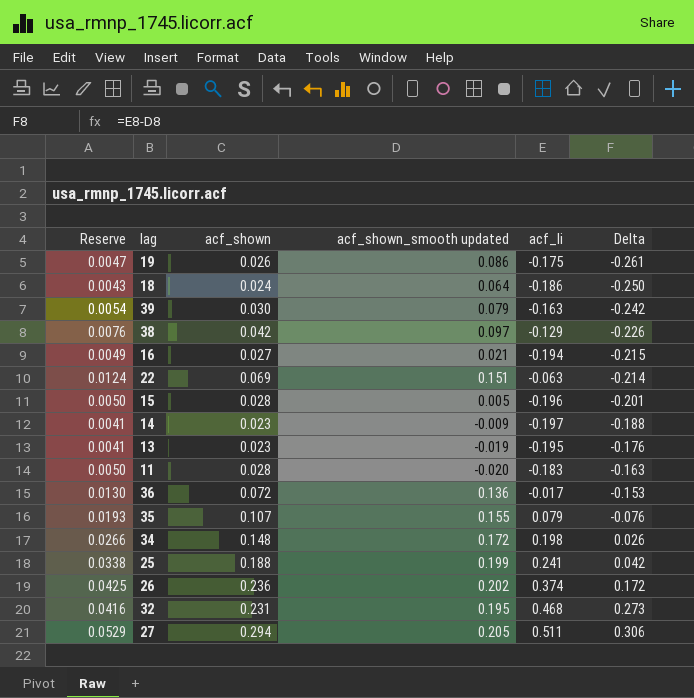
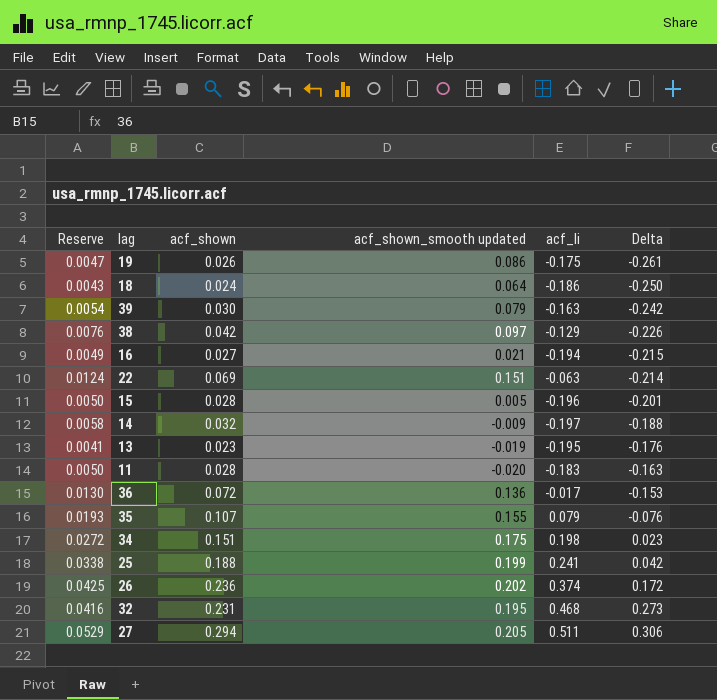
14 | Reserve: 0.0041 -> 0.0058
14 | acf_shown: 0.023 -> 0.032
34 | Reserve: 0.0266 -> 0.0272
34 | acf_shown: 0.148 -> 0.151
34 | acf_shown_smooth updated: 0.172 -> 0.175
34 | Delta: 0.026 -> 0.023

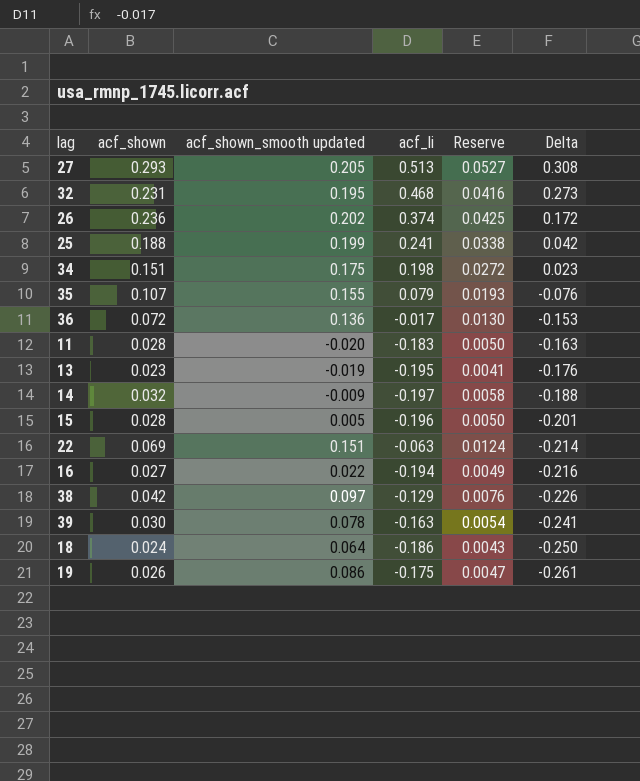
row order: Delta ascending -> Delta descending
column Reserve | position: 1 -> 5
27 | acf_shown: 0.294 -> 0.293
27 | acf_li: 0.511 -> 0.513
27 | Reserve: 0.0529 -> 0.0527
27 | Delta: 0.306 -> 0.308
16 | acf_shown_smooth updated: 0.021 -> 0.022
16 | Delta: -0.215 -> -0.216
39 | acf_shown_smooth updated: 0.079 -> 0.078
39 | Delta: -0.242 -> -0.241

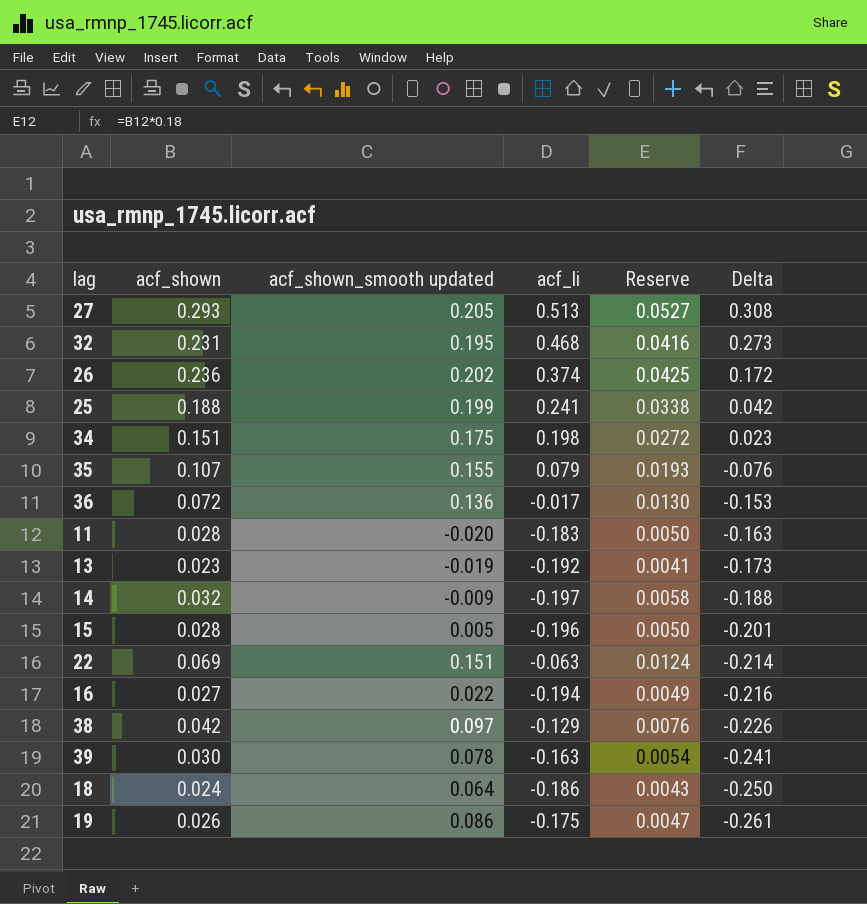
13 | acf_li: -0.195 -> -0.192
13 | Delta: -0.176 -> -0.173

